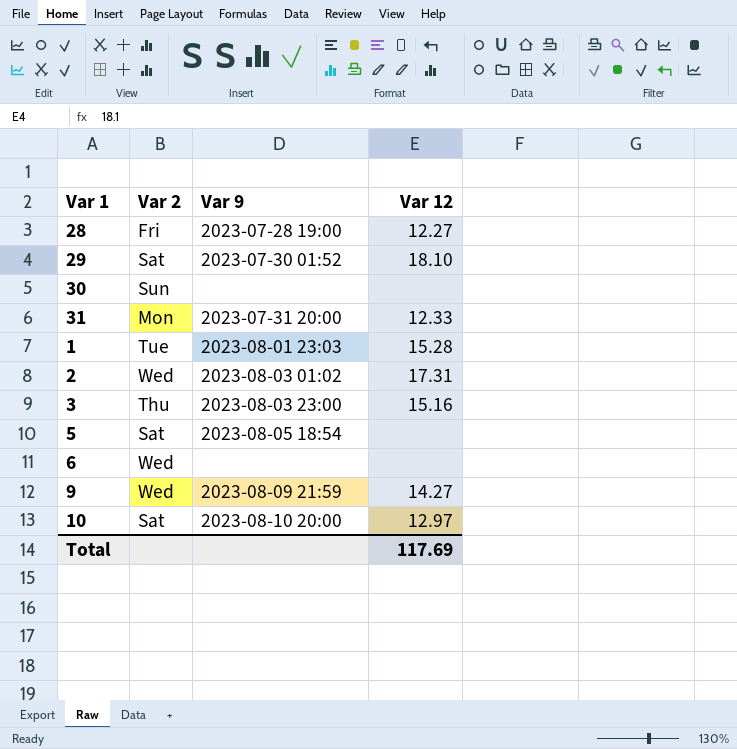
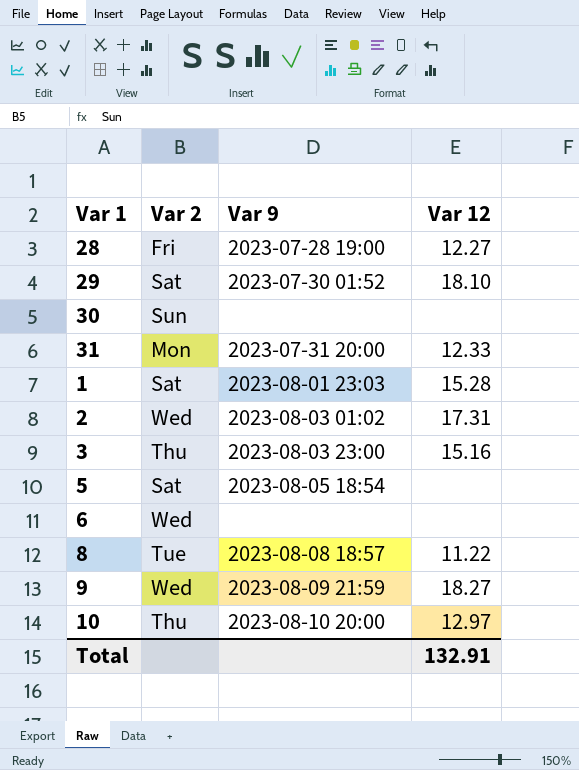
1 | Var 2: Tue -> Sat
row 8: none -> Tue | 2023-08-08 18:57 | 11.22
9 | Var 12: 14.27 -> 18.27
10 | Var 2: Sat -> Thu
Total | Var 12: 117.69 -> 132.91

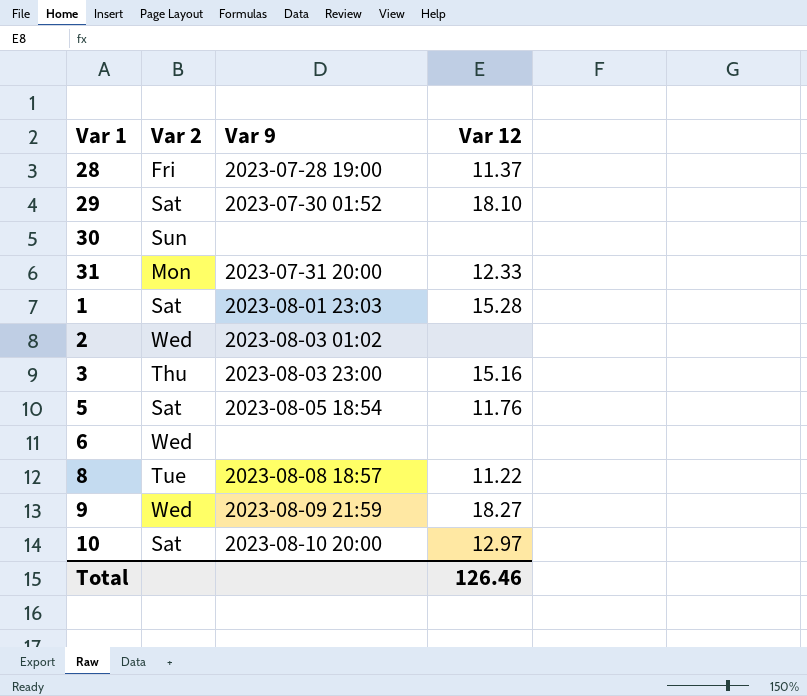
28 | Var 12: 12.27 -> 11.37
2 | Var 12: 17.31 -> none
5 | Var 12: none -> 11.76
10 | Var 2: Thu -> Sat
Total | Var 12: 132.91 -> 126.46

